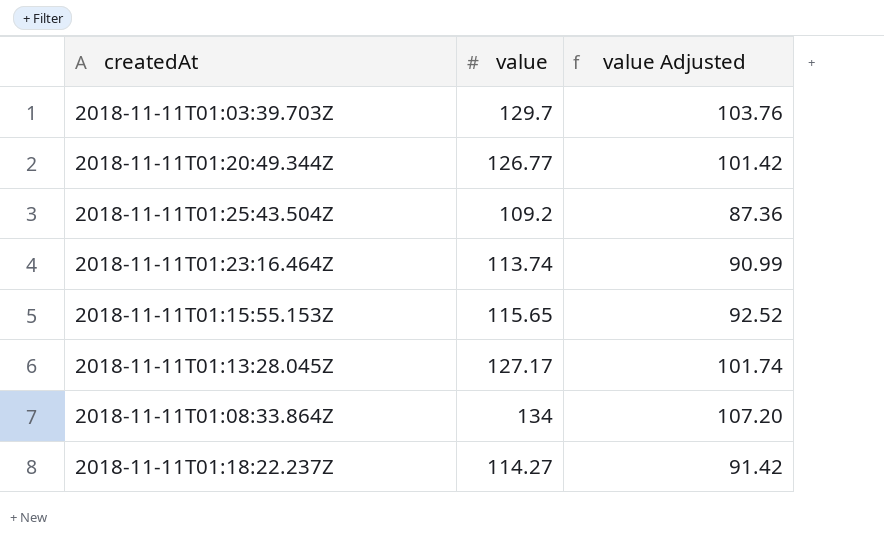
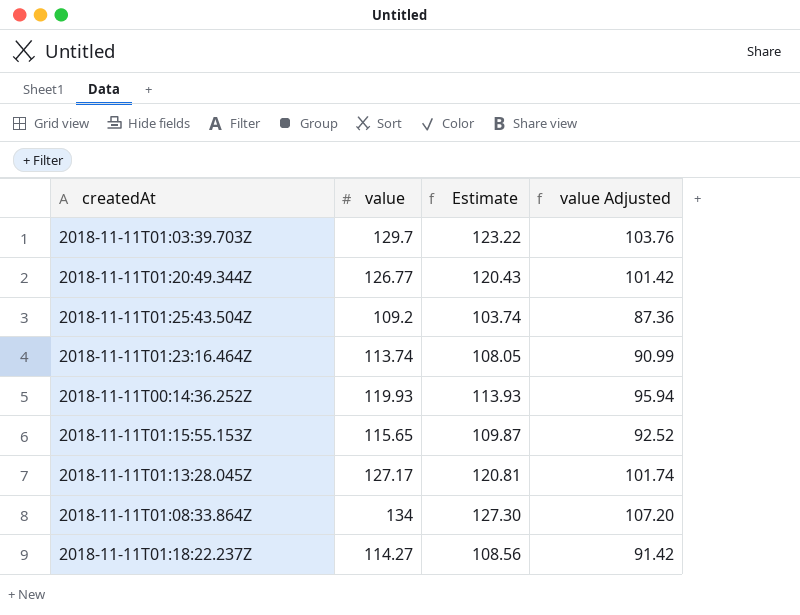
column Estimate | formula: none -> [value] * 0.95
row 2018-11-11T00:14:36.252Z: none -> 119.93 | 113.93 | 95.94

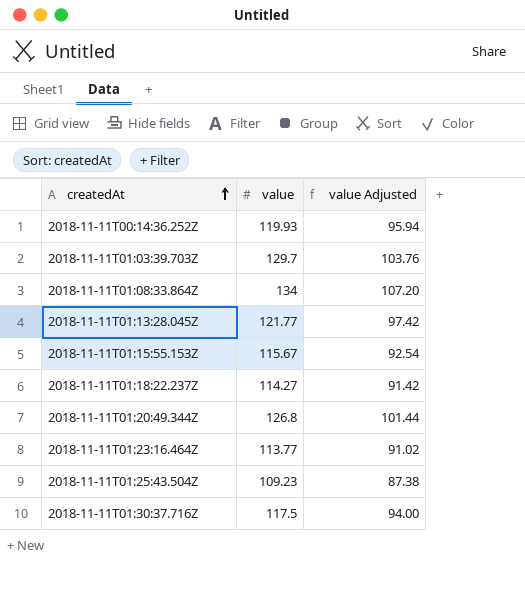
row order: none -> createdAt ascending
column Estimate | formula: [value] * 0.95 -> none
2018-11-11T01:13:28.045Z | value: 127.17 -> 121.77
2018-11-11T01:13:28.045Z | value Adjusted: 101.74 -> 97.42
2018-11-11T01:15:55.153Z | value: 115.65 -> 115.67
2018-11-11T01:15:55.153Z | value Adjusted: 92.52 -> 92.54
2018-11-11T01:20:49.344Z | value: 126.77 -> 126.8
2018-11-11T01:20:49.344Z | value Adjusted: 101.42 -> 101.44
2018-11-11T01:23:16.464Z | value: 113.74 -> 113.77
2018-11-11T01:23:16.464Z | value Adjusted: 90.99 -> 91.02
2018-11-11T01:25:43.504Z | value: 109.2 -> 109.23
2018-11-11T01:25:43.504Z | value Adjusted: 87.36 -> 87.38
row 2018-11-11T01:30:37.716Z: none -> 117.5 | 94.00

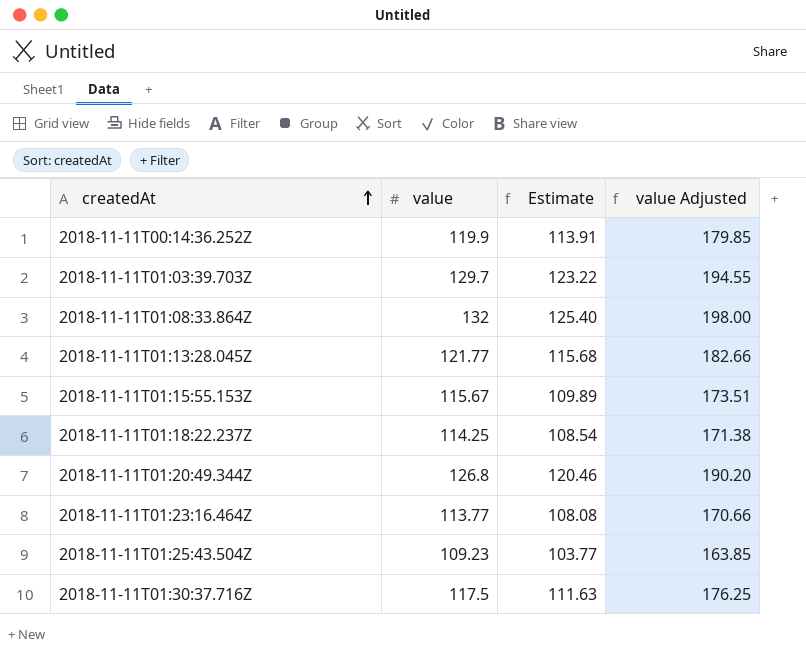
column Estimate | formula: none -> [value] * 0.95
column value Adjusted | formula: [value] * 0.8 -> [value] * 1.5
2018-11-11T00:14:36.252Z | value: 119.93 -> 119.9
2018-11-11T01:08:33.864Z | value: 134 -> 132
2018-11-11T01:18:22.237Z | value: 114.27 -> 114.25

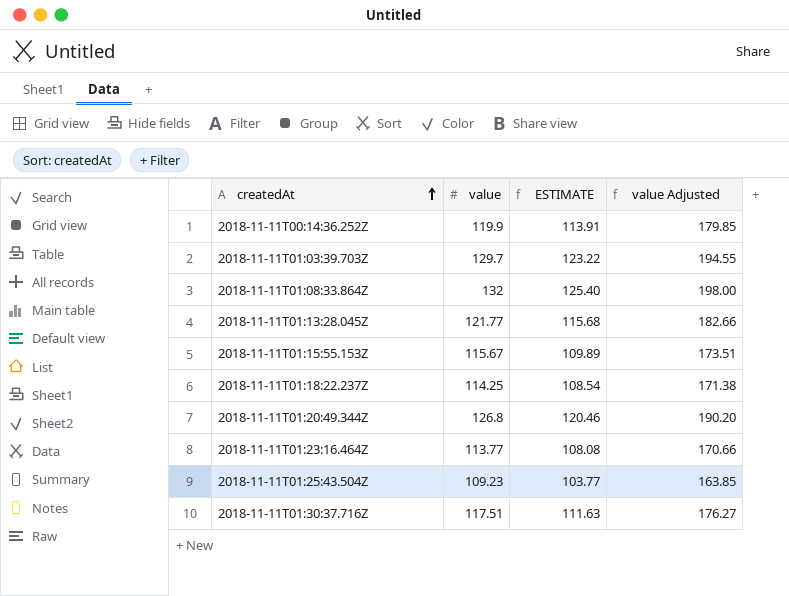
column name: Estimate -> ESTIMATE
2018-11-11T01:30:37.716Z | value: 117.5 -> 117.51
2018-11-11T01:30:37.716Z | value Adjusted: 176.25 -> 176.27

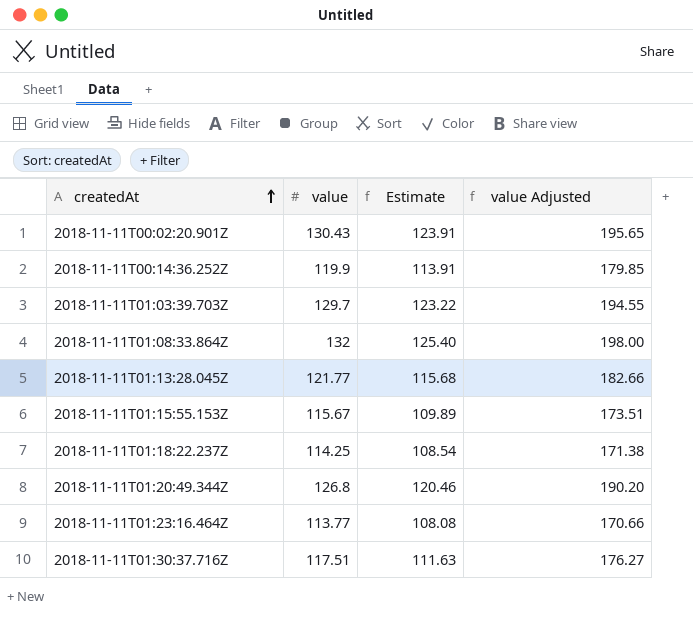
column name: ESTIMATE -> Estimate
row 2018-11-11T01:25:43.504Z: 109.23 | 103.77 | 163.85 -> none
row 2018-11-11T00:02:20.901Z: none -> 130.43 | 123.91 | 195.65

